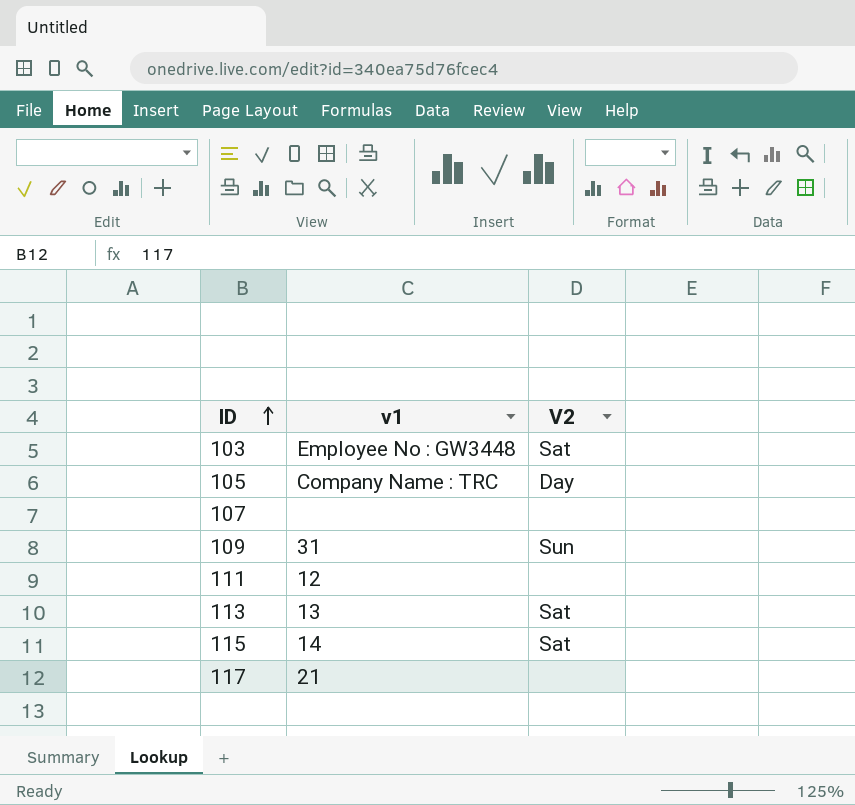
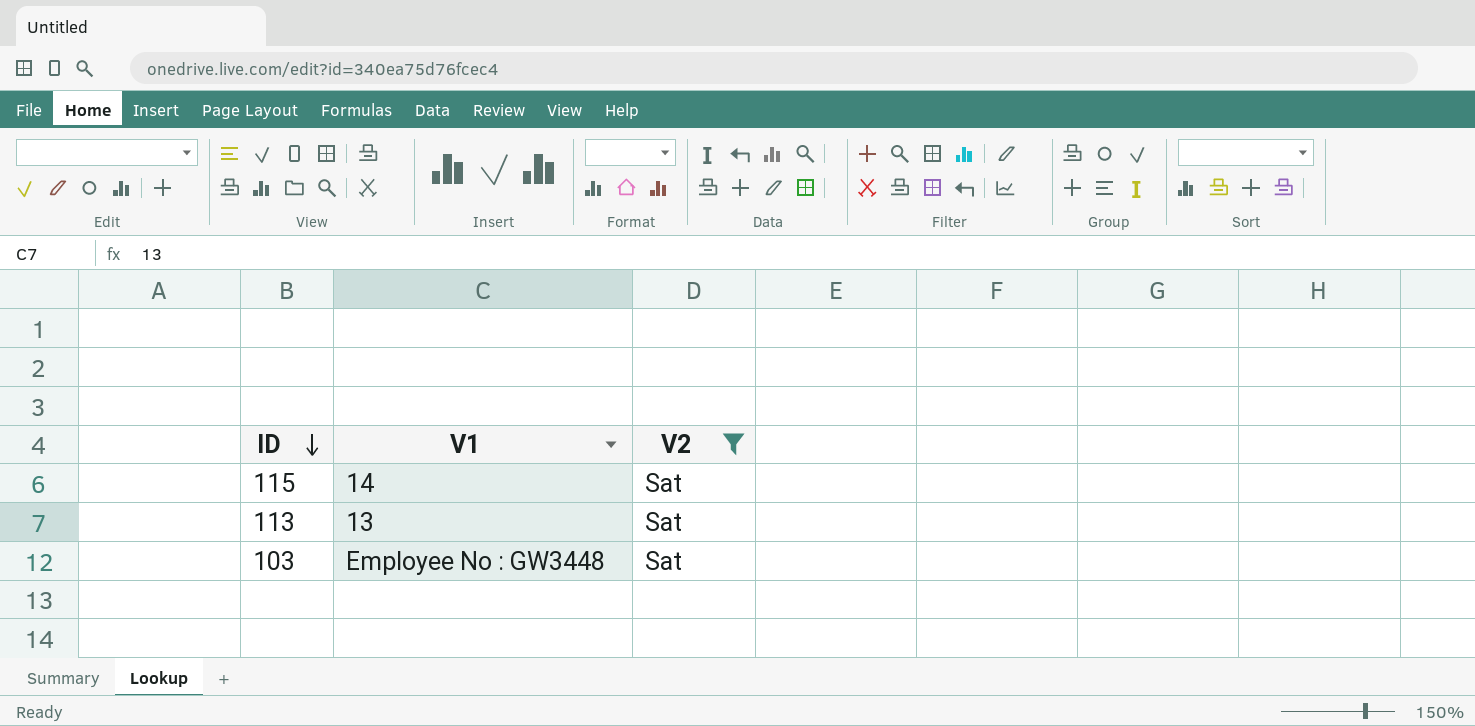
filter: none -> V2 = Sat
row order: ID ascending -> ID descending
column name: v1 -> V1

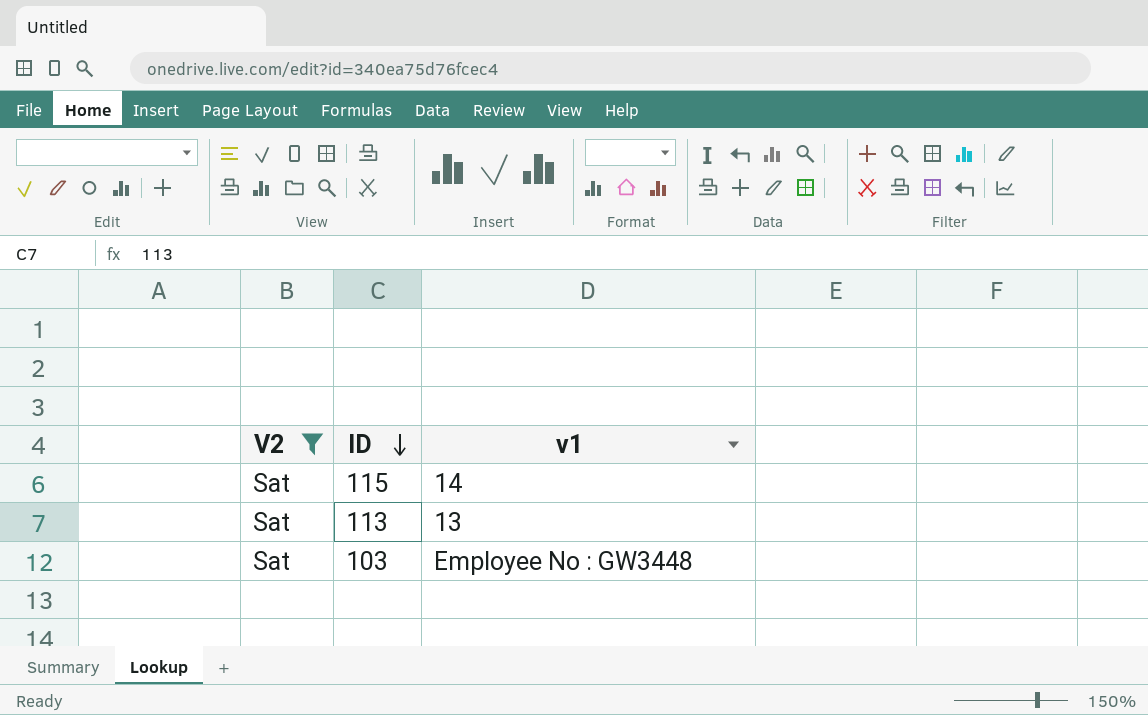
column V2 | position: 3 -> 1
column name: V1 -> v1

